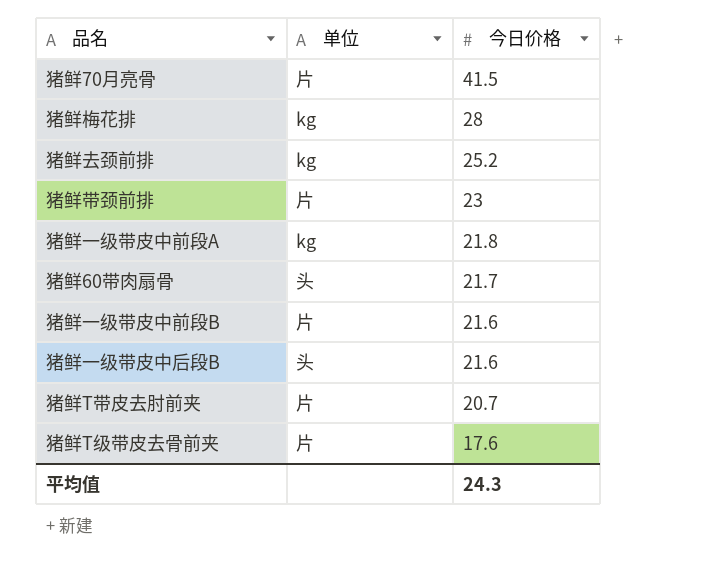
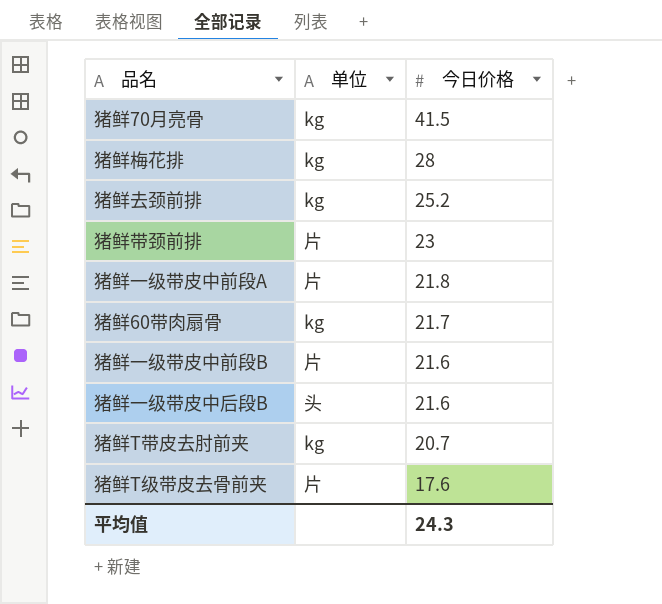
猪鲜70月亮骨 | 单位: 片 -> kg
猪鲜一级带皮中前段A | 单位: kg -> 片
猪鲜60带肉扇骨 | 单位: 头 -> kg
猪鲜T带皮去肘前夹 | 单位: 片 -> kg

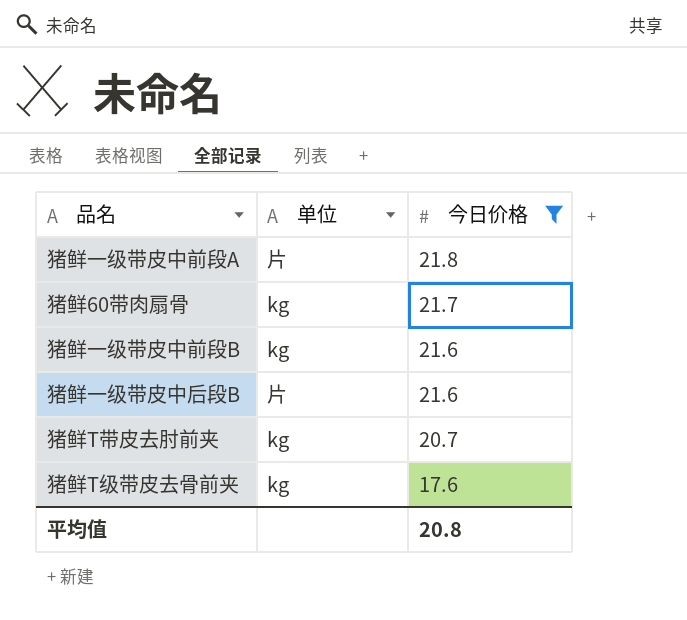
filter: none -> 今日价格 <= 21.8
猪鲜一级带皮中前段B | 单位: 片 -> kg
猪鲜一级带皮中后段B | 单位: 头 -> 片
猪鲜T级带皮去骨前夹 | 单位: 片 -> kg
平均值 | 今日价格: 24.3 -> 20.8

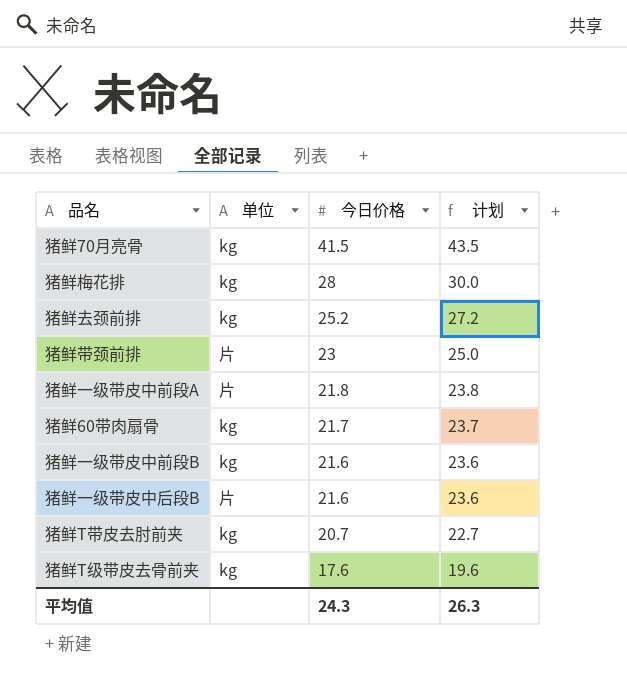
filter: 今日价格 <= 21.8 -> none
column 计划 | formula: none -> [今日价格] + 2
平均值 | 今日价格: 20.8 -> 24.3

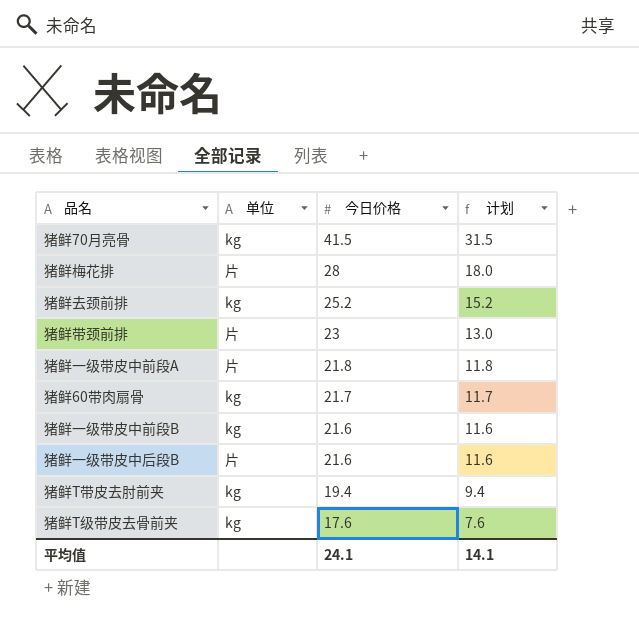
column 计划 | formula: [今日价格] + 2 -> [今日价格] - 10
猪鲜梅花排 | 单位: kg -> 片
猪鲜T带皮去肘前夹 | 今日价格: 20.7 -> 19.4
平均值 | 今日价格: 24.3 -> 24.1
平均值 | 计划: 26.3 -> 14.1

